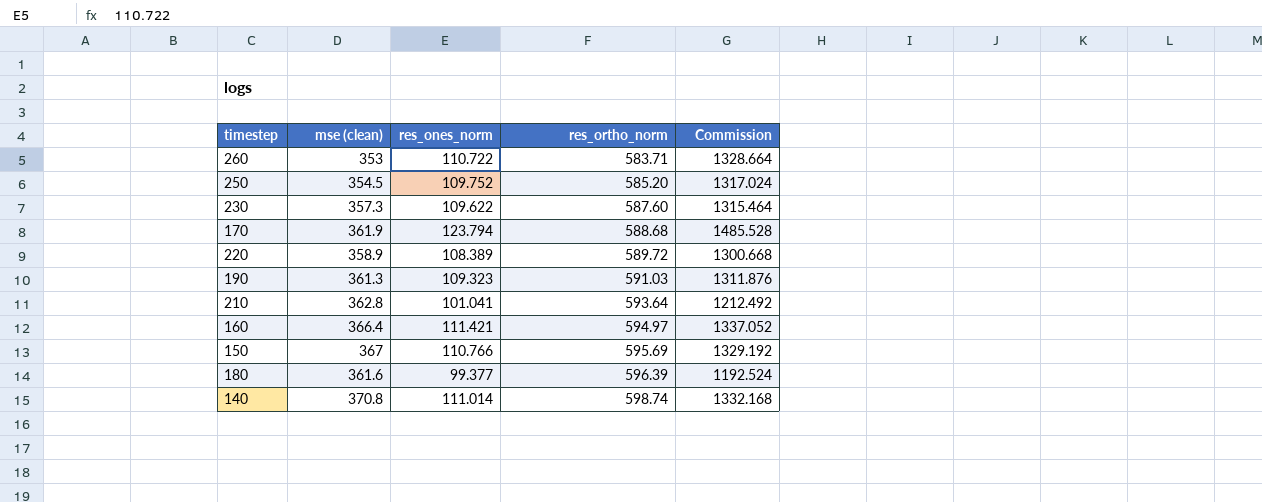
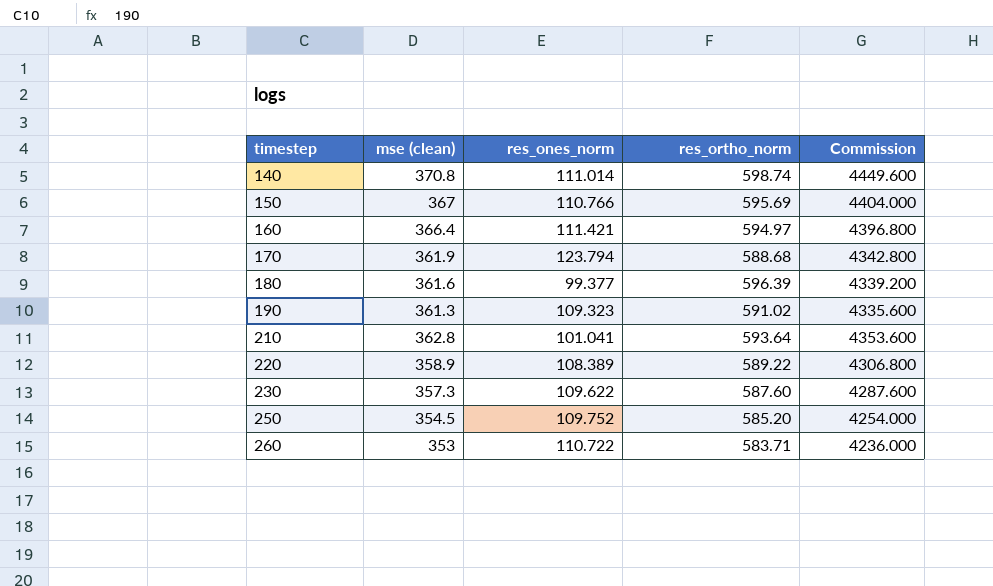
row order: res_ortho_norm ascending -> timestep ascending
column Commission | formula: [res_ones_norm] * 12 -> [mse (clean)] * 12
190 | res_ortho_norm: 591.03 -> 591.02
220 | res_ortho_norm: 589.72 -> 589.22

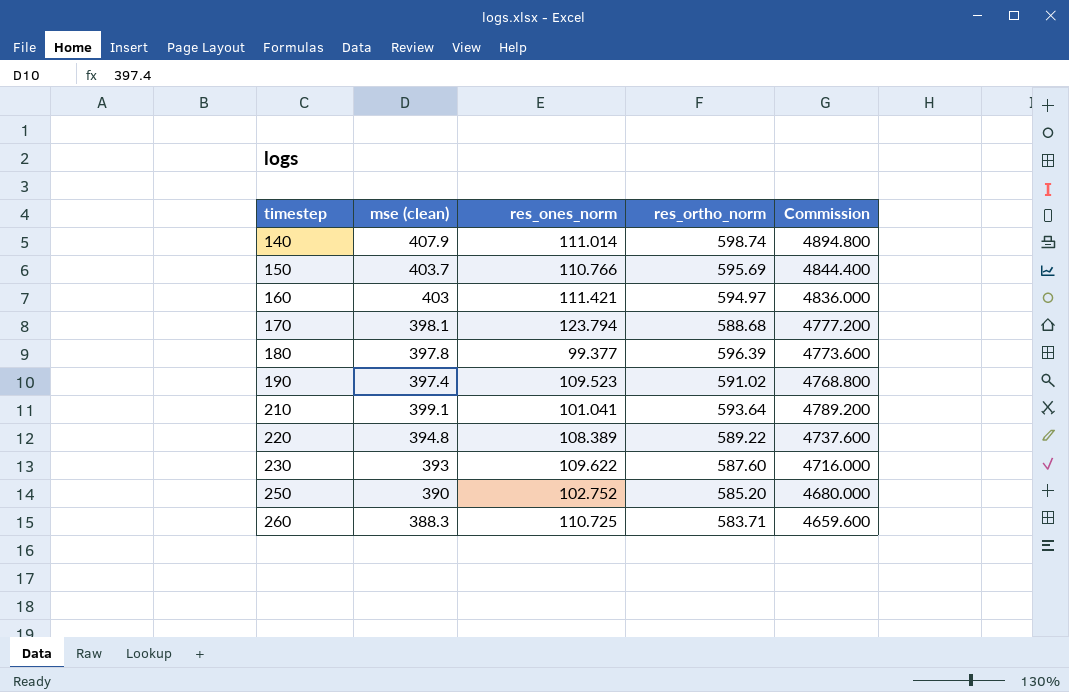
140 | mse (clean): 370.8 -> 407.9
140 | Commission: 4449.600 -> 4894.800
150 | mse (clean): 367 -> 403.7
150 | Commission: 4404.000 -> 4844.400
160 | mse (clean): 366.4 -> 403
160 | Commission: 4396.800 -> 4836.000
170 | mse (clean): 361.9 -> 398.1
170 | Commission: 4342.800 -> 4777.200
180 | mse (clean): 361.6 -> 397.8
180 | Commission: 4339.200 -> 4773.600
190 | mse (clean): 361.3 -> 397.4
190 | res_ones_norm: 109.323 -> 109.523
190 | Commission: 4335.600 -> 4768.800
210 | mse (clean): 362.8 -> 399.1
210 | Commission: 4353.600 -> 4789.200
220 | mse (clean): 358.9 -> 394.8
220 | Commission: 4306.800 -> 4737.600
230 | mse (clean): 357.3 -> 393
230 | Commission: 4287.600 -> 4716.000
250 | mse (clean): 354.5 -> 390
250 | res_ones_norm: 109.752 -> 102.752
250 | Commission: 4254.000 -> 4680.000
260 | mse (clean): 353 -> 388.3
260 | res_ones_norm: 110.722 -> 110.725
260 | Commission: 4236.000 -> 4659.600

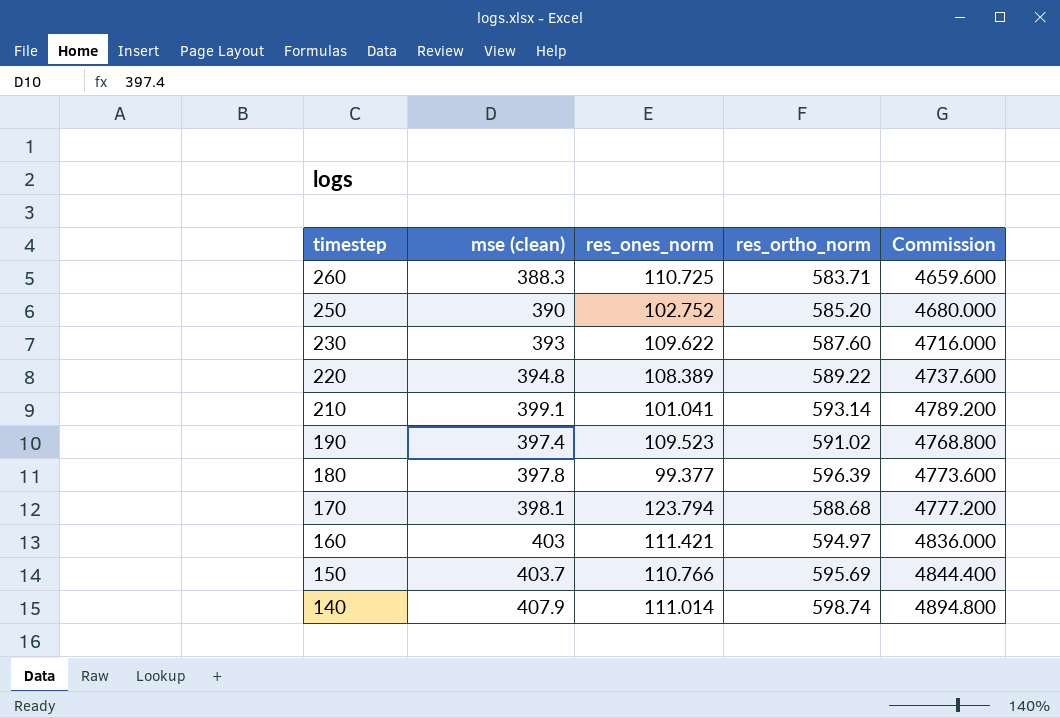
row order: timestep ascending -> timestep descending
210 | res_ortho_norm: 593.64 -> 593.14

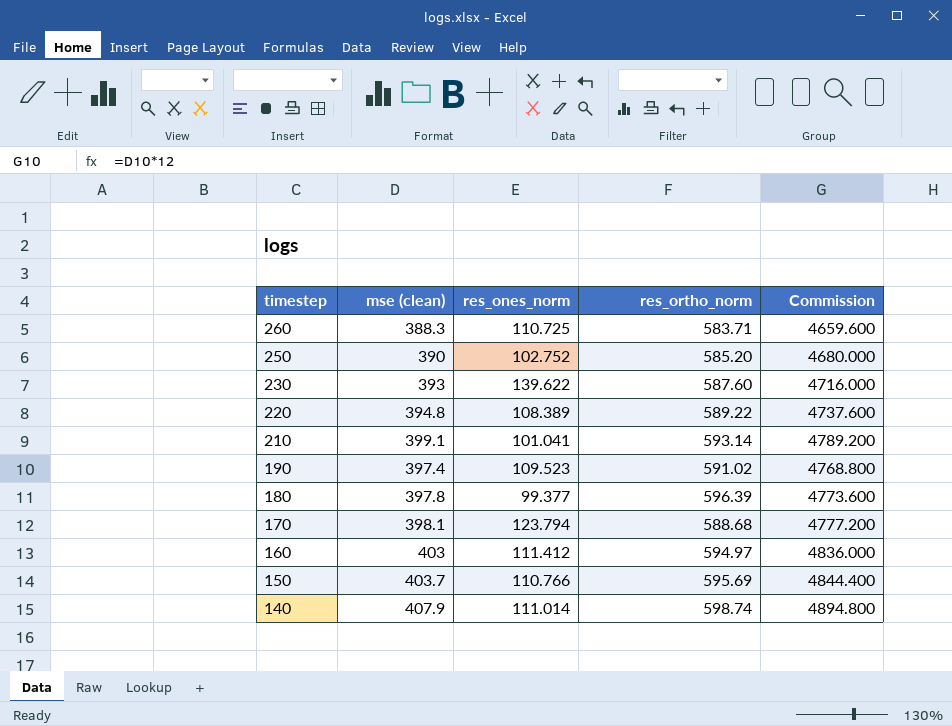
230 | res_ones_norm: 109.622 -> 139.622
160 | res_ones_norm: 111.421 -> 111.412

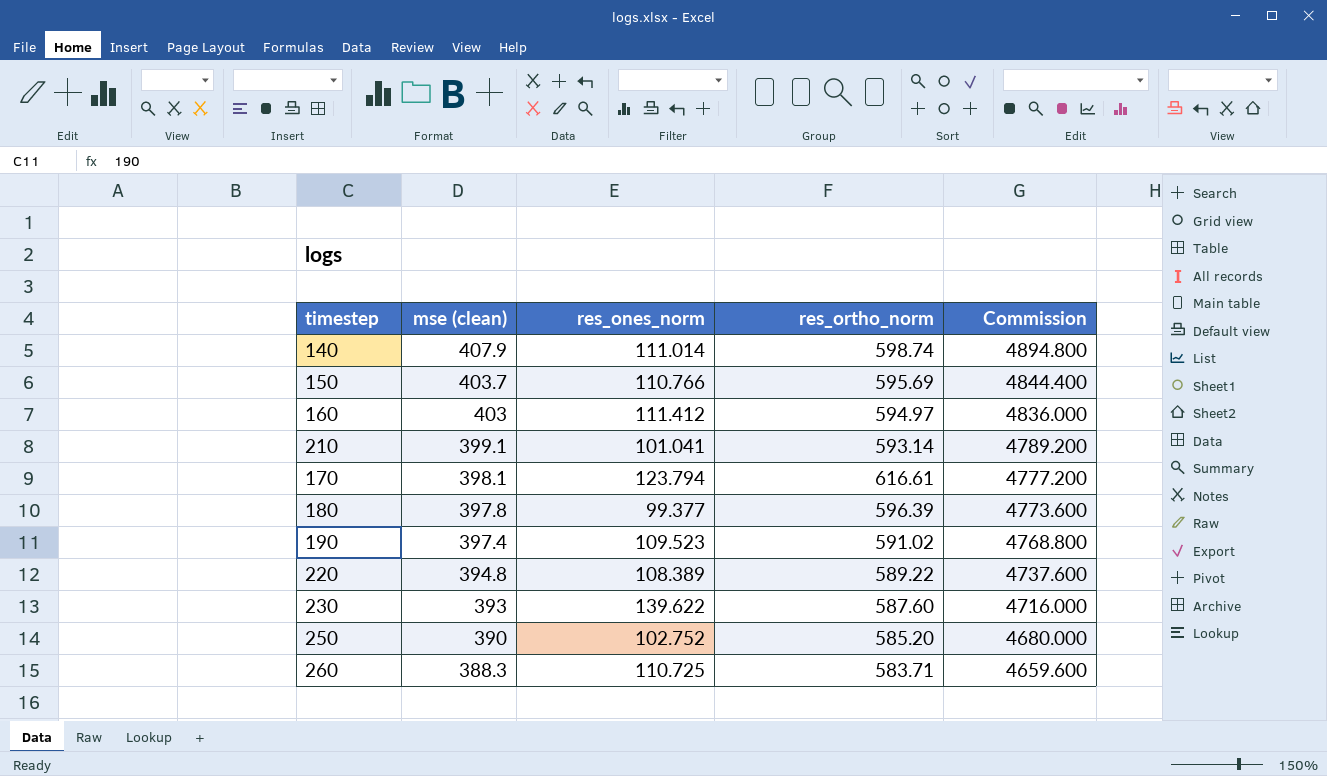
row order: timestep descending -> mse (clean) descending
170 | res_ortho_norm: 588.68 -> 616.61

